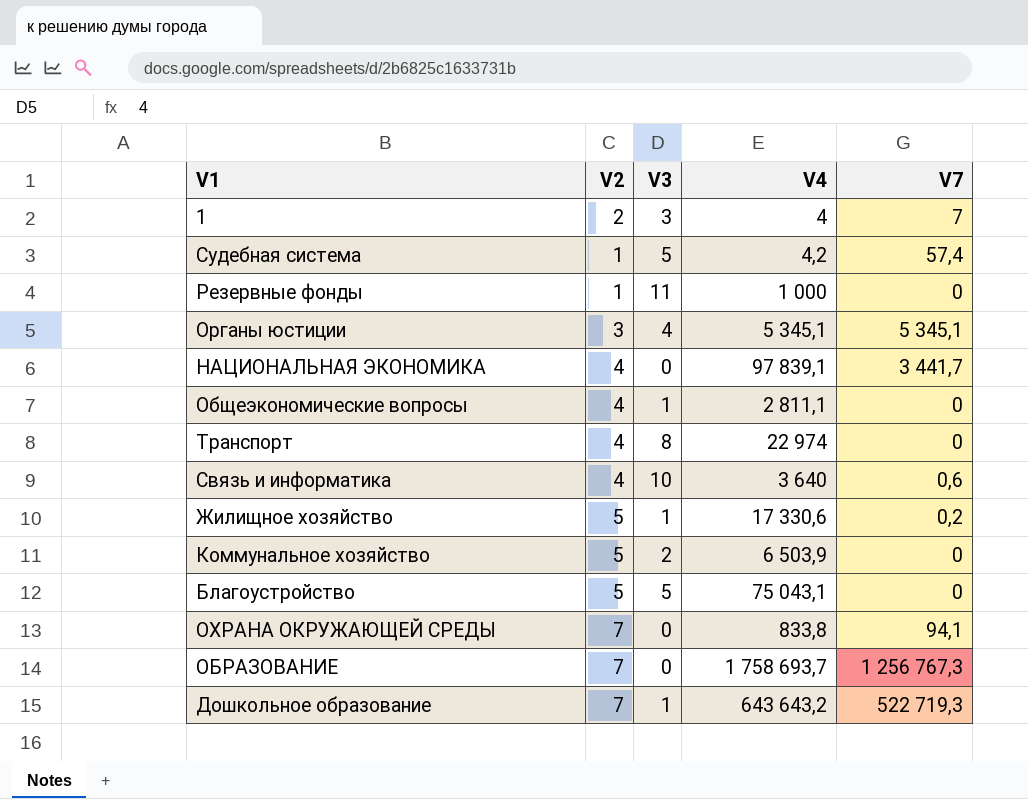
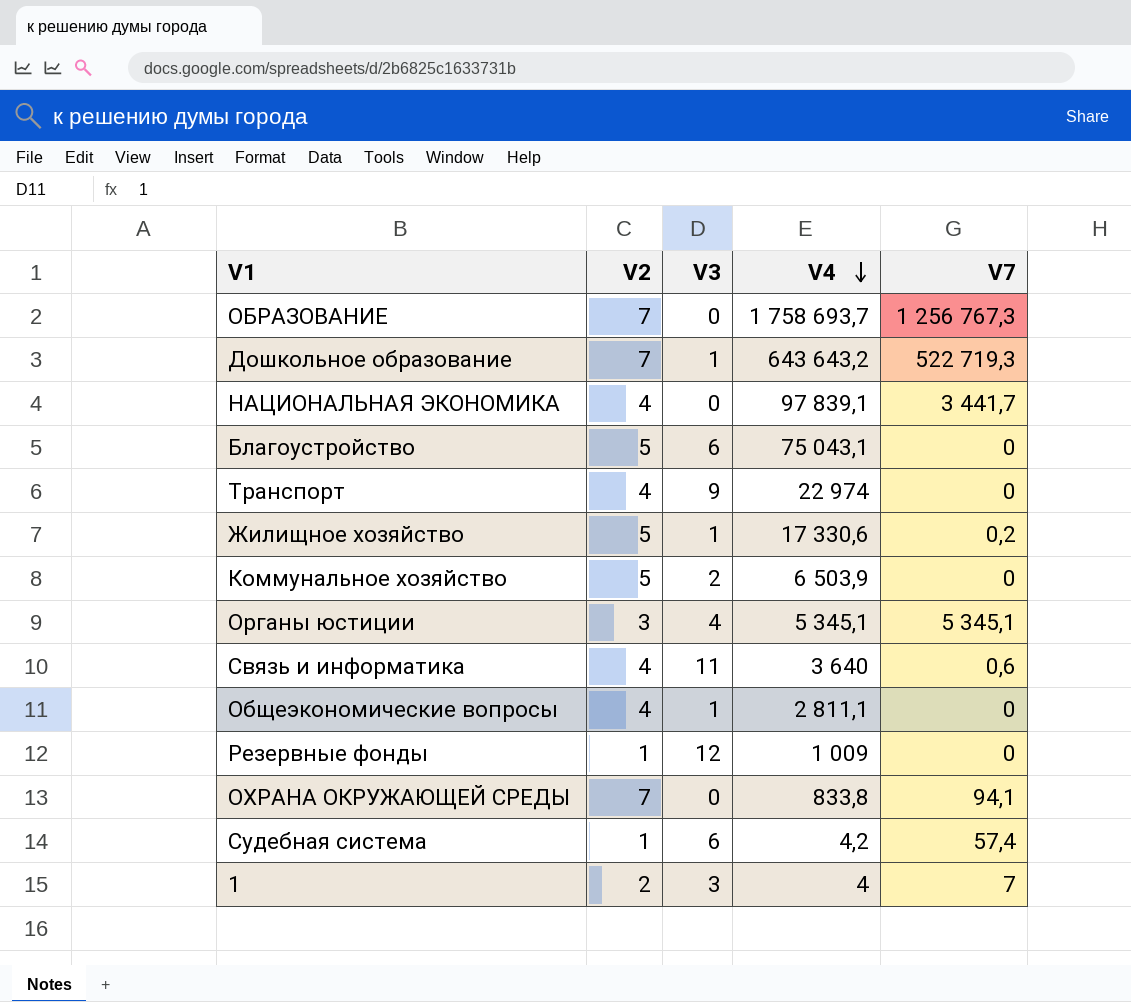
row order: none -> V4 descending
Благоустройство | V3: 5 -> 6
Транспорт | V3: 8 -> 9
Связь и информатика | V3: 10 -> 11
Резервные фонды | V3: 11 -> 12
Резервные фонды | V4: 1 000 -> 1 009
Судебная система | V3: 5 -> 6

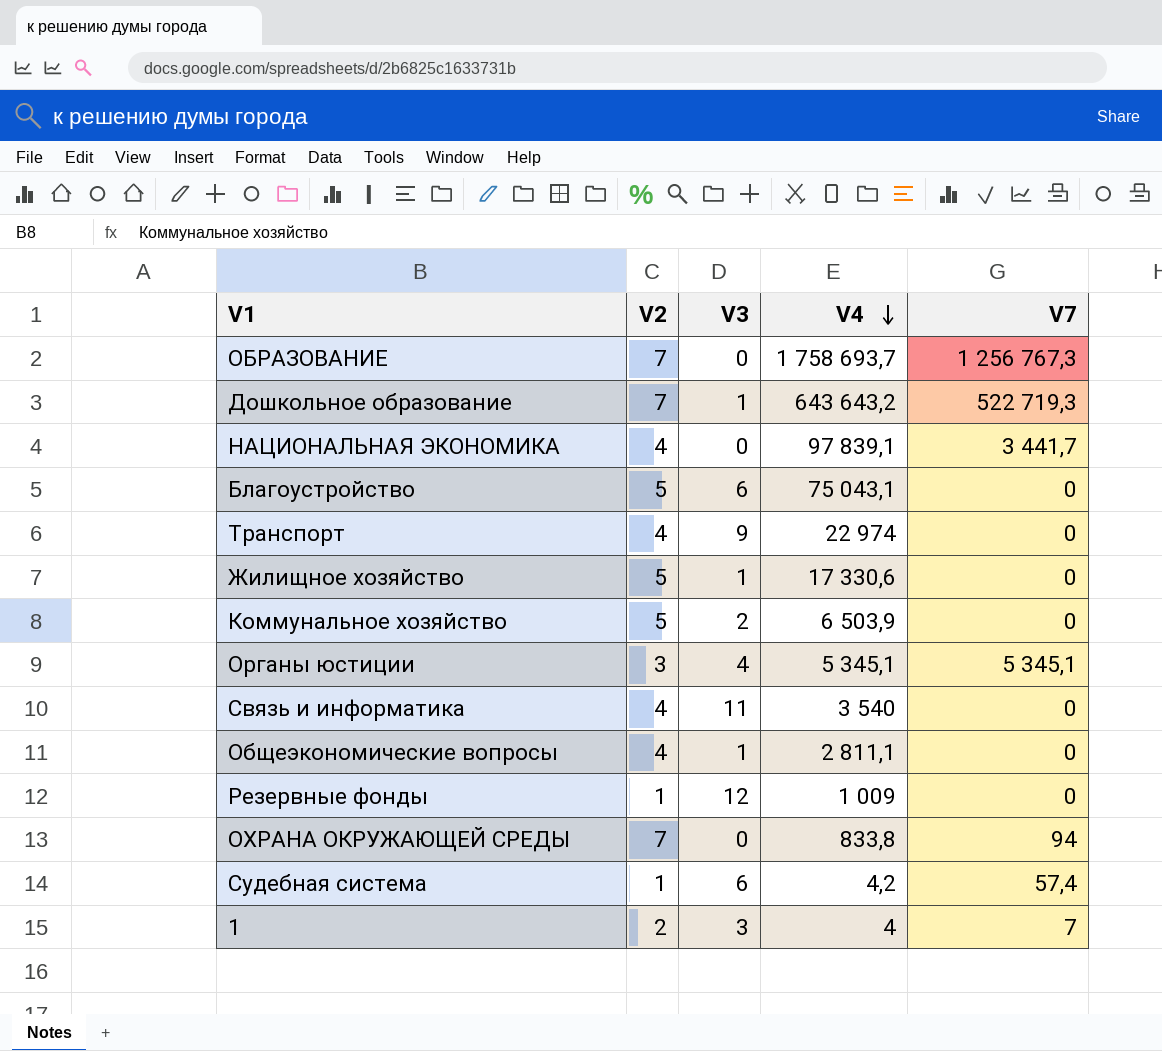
Жилищное хозяйство | V7: 0,2 -> 0
Связь и информатика | V4: 3 640 -> 3 540
Связь и информатика | V7: 0,6 -> 0
ОХРАНА ОКРУЖАЮЩЕЙ СРЕДЫ | V7: 94,1 -> 94

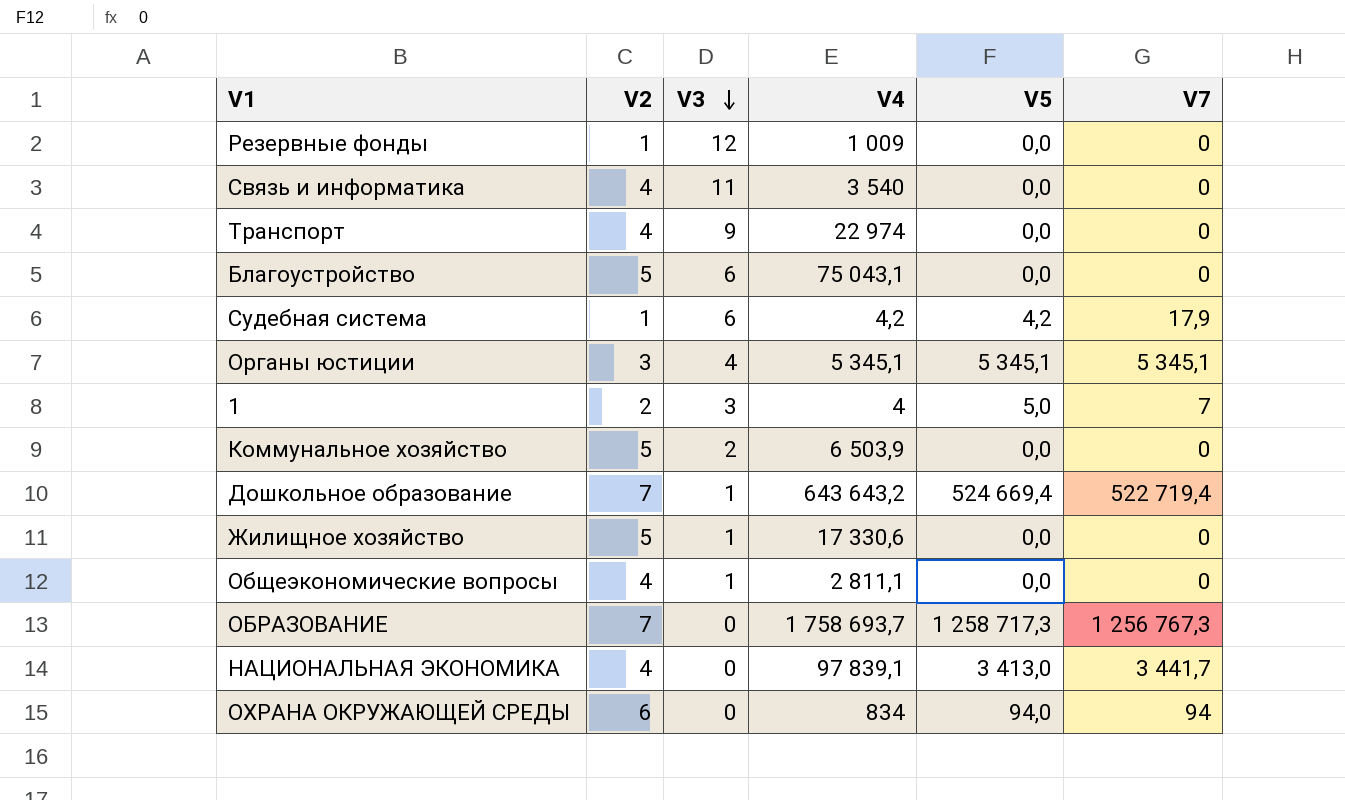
row order: V4 descending -> V3 descending
column V5 | position: none -> 5
Судебная система | V7: 57,4 -> 17,9
Дошкольное образование | V7: 522 719,3 -> 522 719,4
ОХРАНА ОКРУЖАЮЩЕЙ СРЕДЫ | V2: 7 -> 6
ОХРАНА ОКРУЖАЮЩЕЙ СРЕДЫ | V4: 833,8 -> 834

